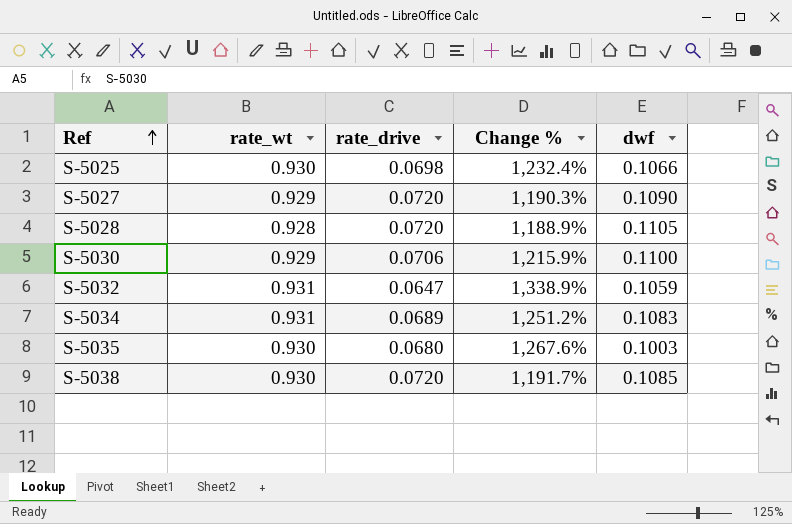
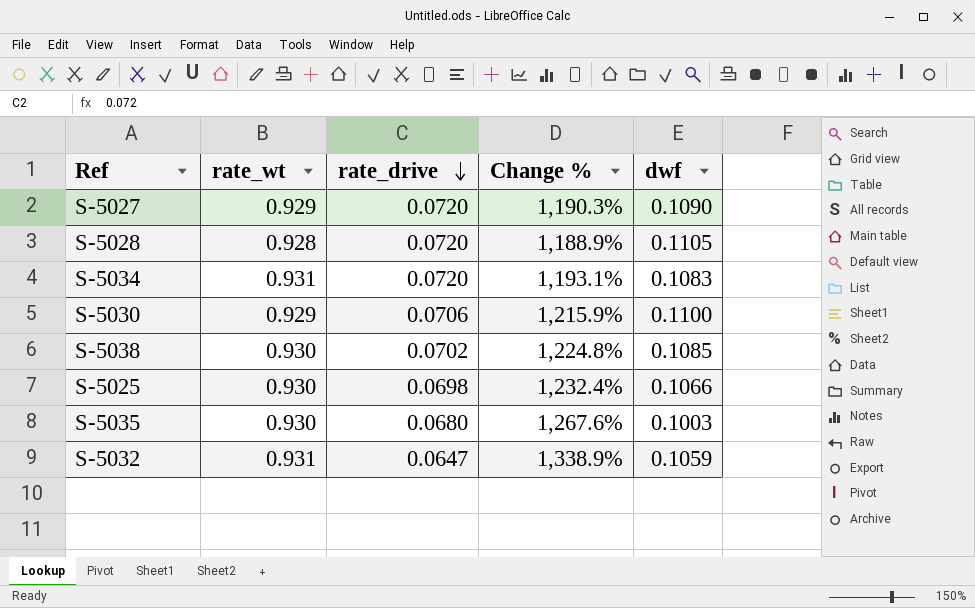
row order: Ref ascending -> rate_drive descending
S-5034 | rate_drive: 0.0689 -> 0.0720
S-5034 | Change %: 1,251.2% -> 1,193.1%
S-5038 | rate_drive: 0.0720 -> 0.0702
S-5038 | Change %: 1,191.7% -> 1,224.8%

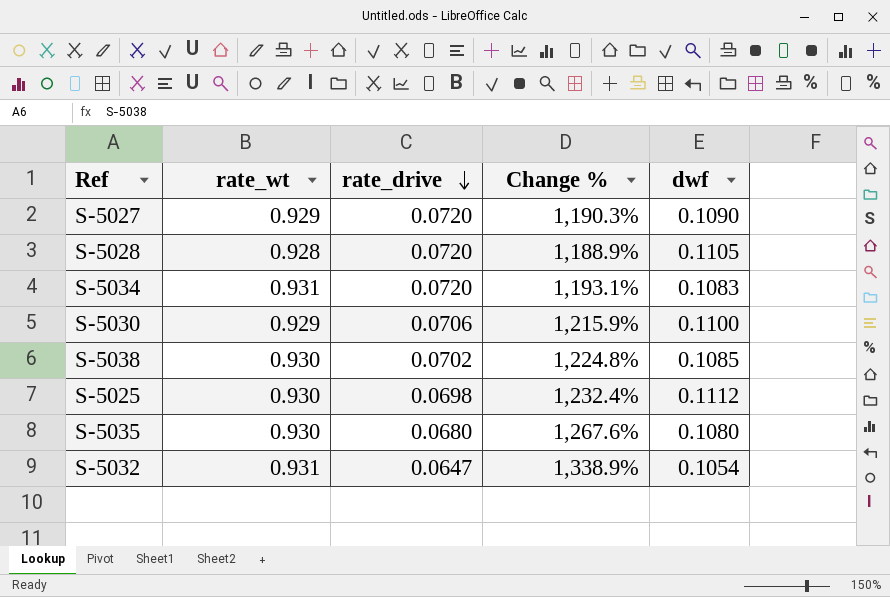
S-5025 | dwf: 0.1066 -> 0.1112
S-5035 | dwf: 0.1003 -> 0.1080
S-5032 | dwf: 0.1059 -> 0.1054

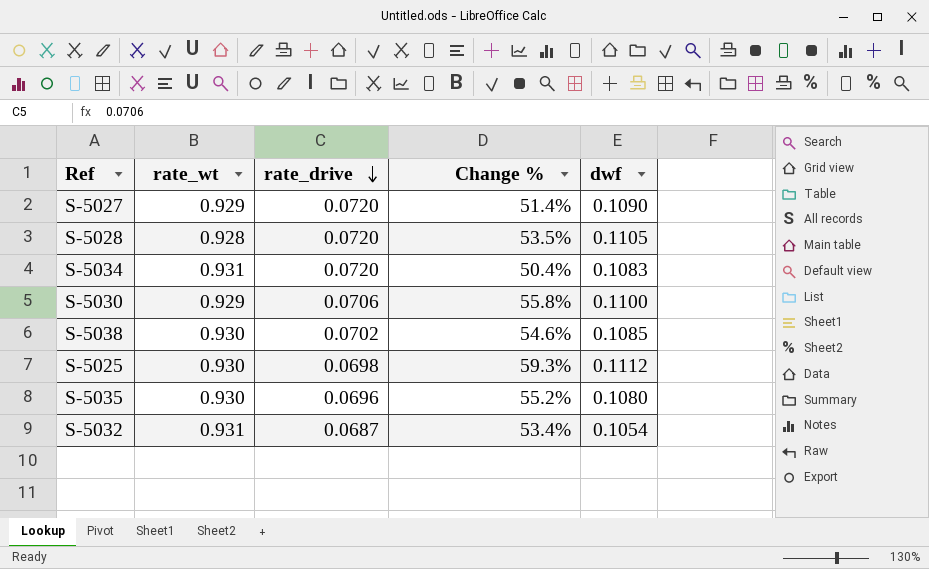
column Change % | formula: ([rate_wt] - [rate_drive]) / [rate_drive] -> ([dwf] - [rate_drive]) / [rate_drive]
S-5035 | rate_drive: 0.0680 -> 0.0696
S-5032 | rate_drive: 0.0647 -> 0.0687

